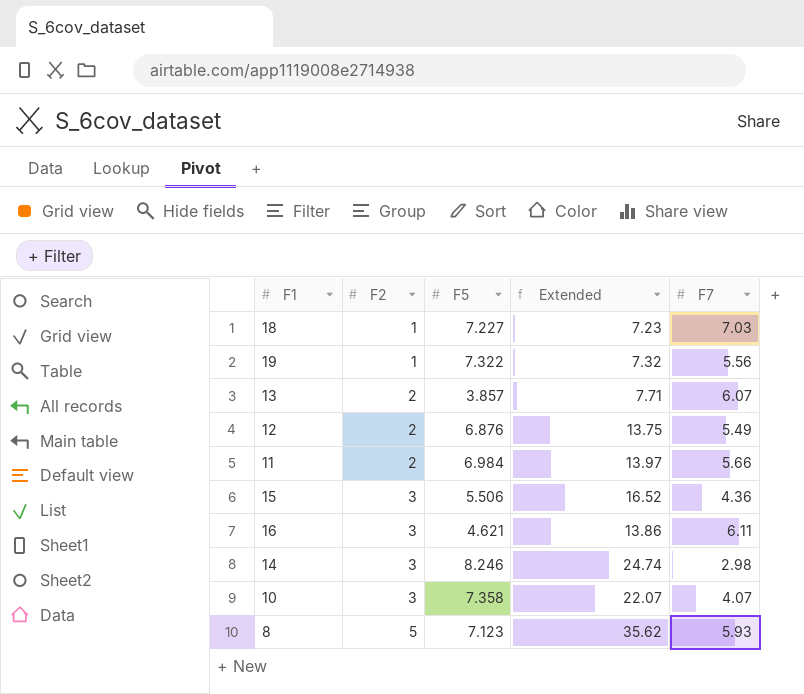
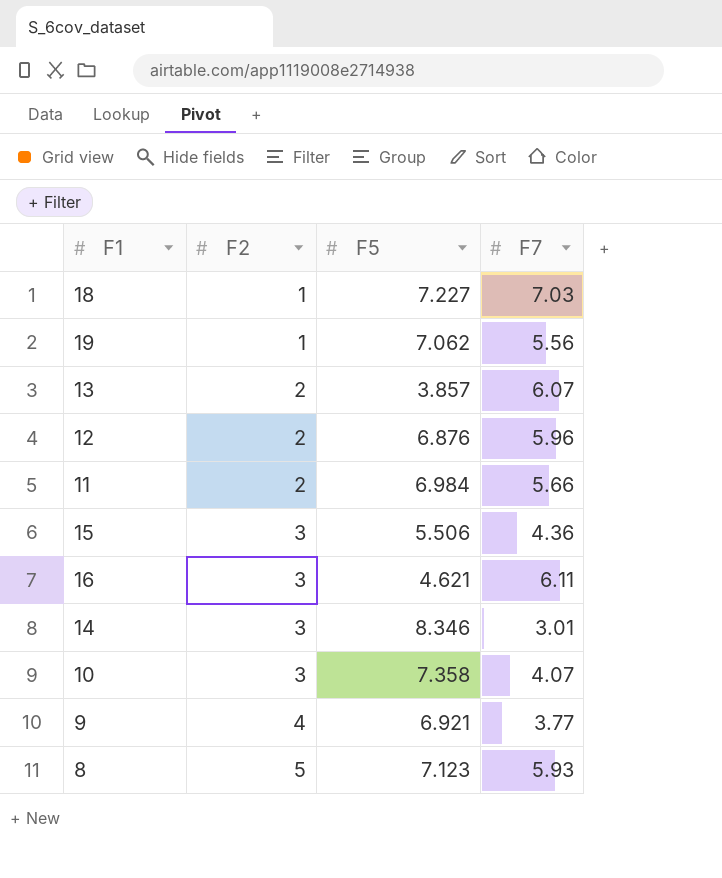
column Extended | formula: [F2] * [F5] -> none
19 | F5: 7.322 -> 7.062
12 | F7: 5.49 -> 5.96
14 | F5: 8.246 -> 8.346
14 | F7: 2.98 -> 3.01
row 9: none -> 4 | 6.921 | 3.77

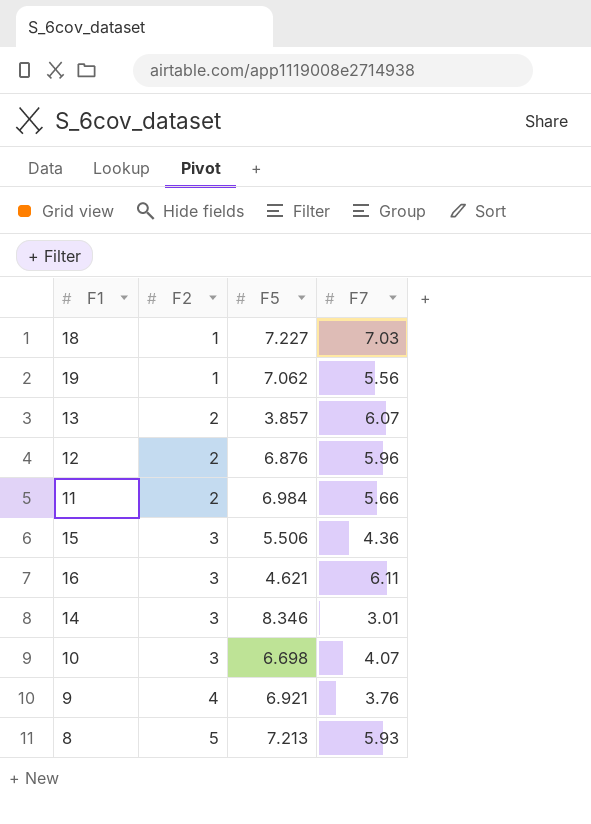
10 | F5: 7.358 -> 6.698
9 | F7: 3.77 -> 3.76
8 | F5: 7.123 -> 7.213

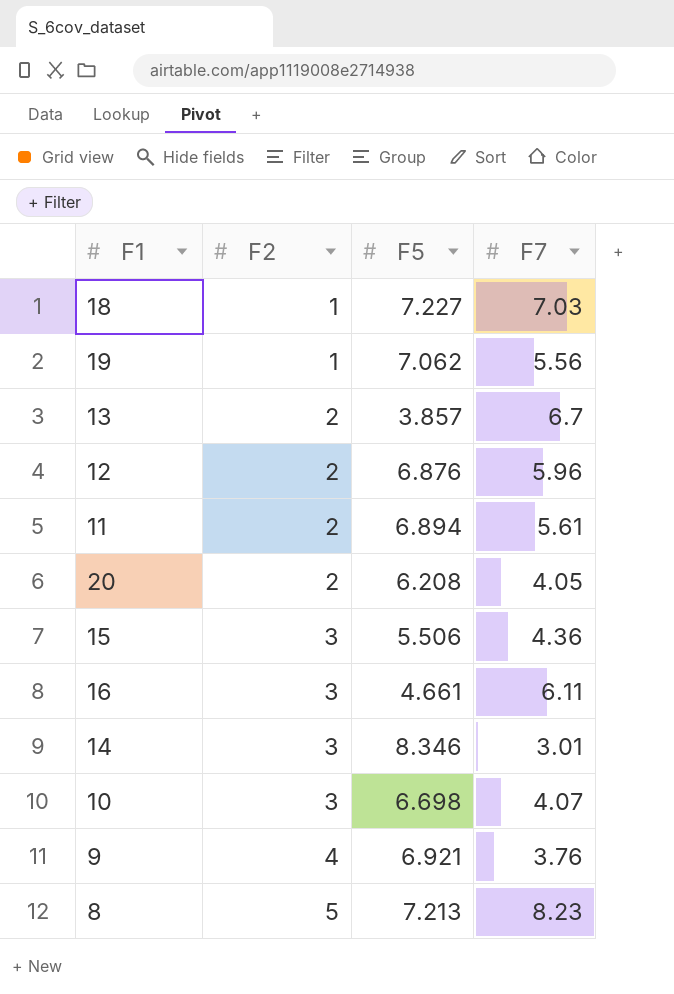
13 | F7: 6.07 -> 6.7
11 | F5: 6.984 -> 6.894
11 | F7: 5.66 -> 5.61
row 20: none -> 2 | 6.208 | 4.05
16 | F5: 4.621 -> 4.661
8 | F7: 5.93 -> 8.23

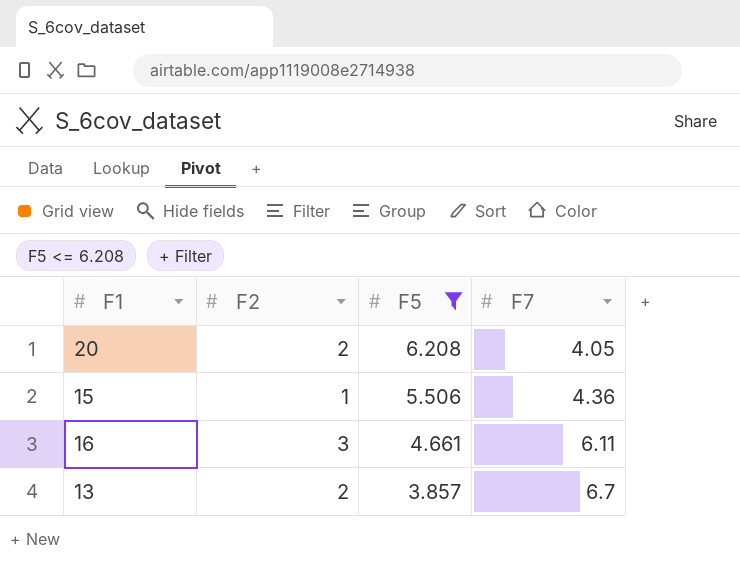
filter: none -> F5 <= 6.208
row order: F2 ascending -> F5 descending
15 | F2: 3 -> 1

